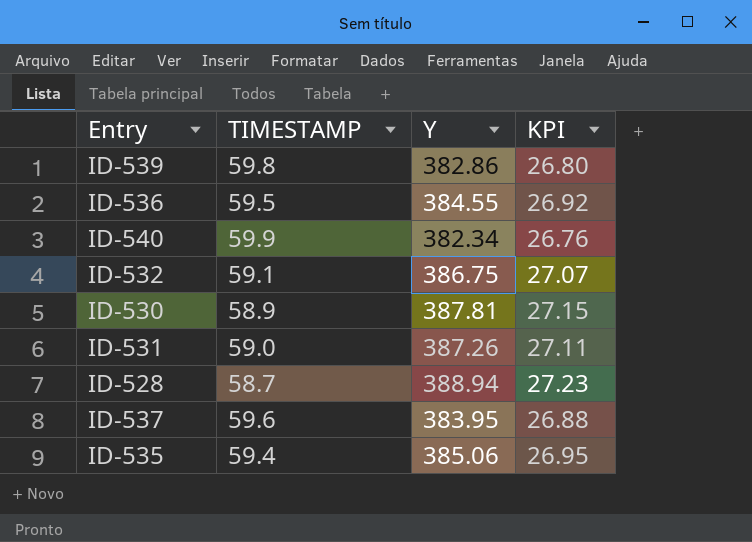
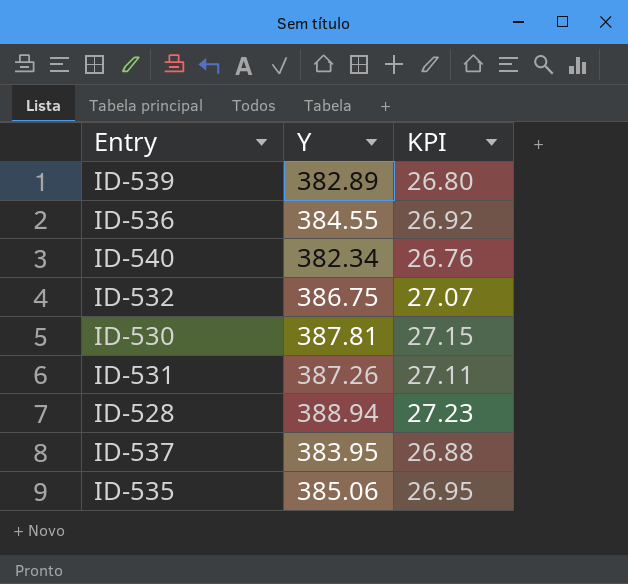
column TIMESTAMP | position: 2 -> none
ID-539 | Y: 382.86 -> 382.89

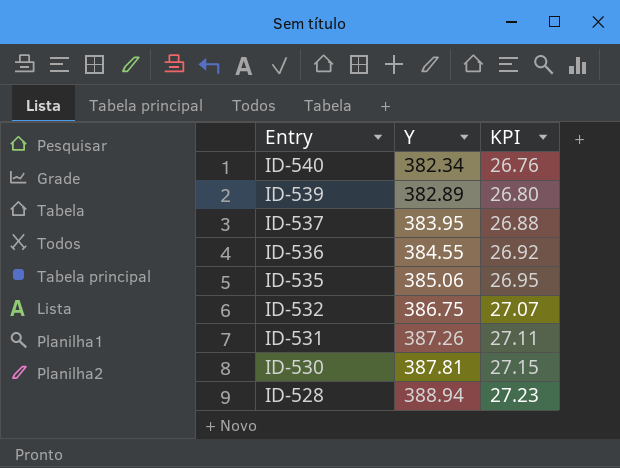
row order: none -> Entry descending

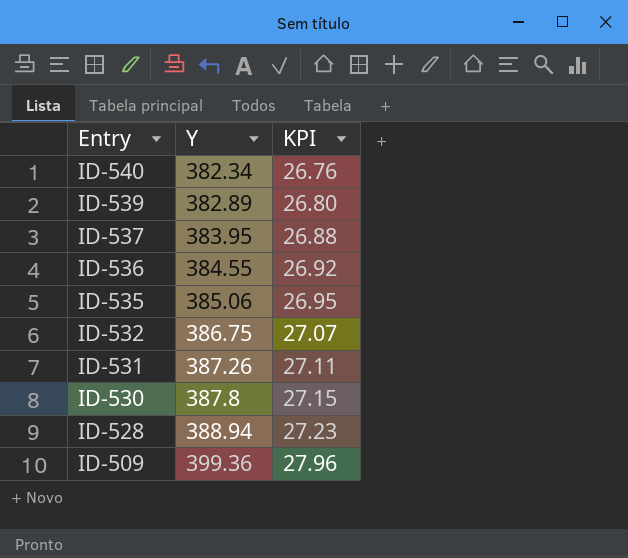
ID-530 | Y: 387.81 -> 387.8
row ID-509: none -> 399.36 | 27.96

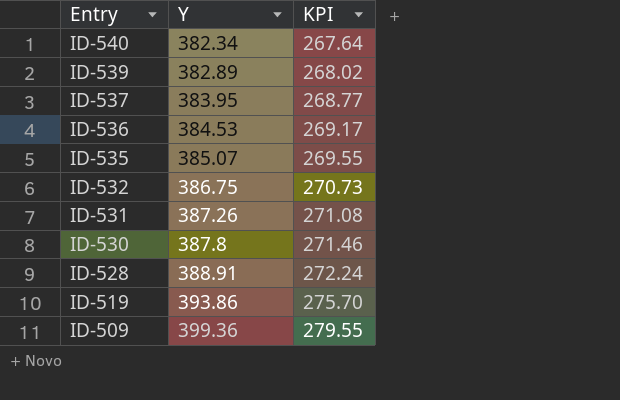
column KPI | formula: [Y] * 0.07 -> [Y] * 0.7
ID-536 | Y: 384.55 -> 384.53
ID-535 | Y: 385.06 -> 385.07
ID-528 | Y: 388.94 -> 388.91
row ID-519: none -> 393.86 | 275.70

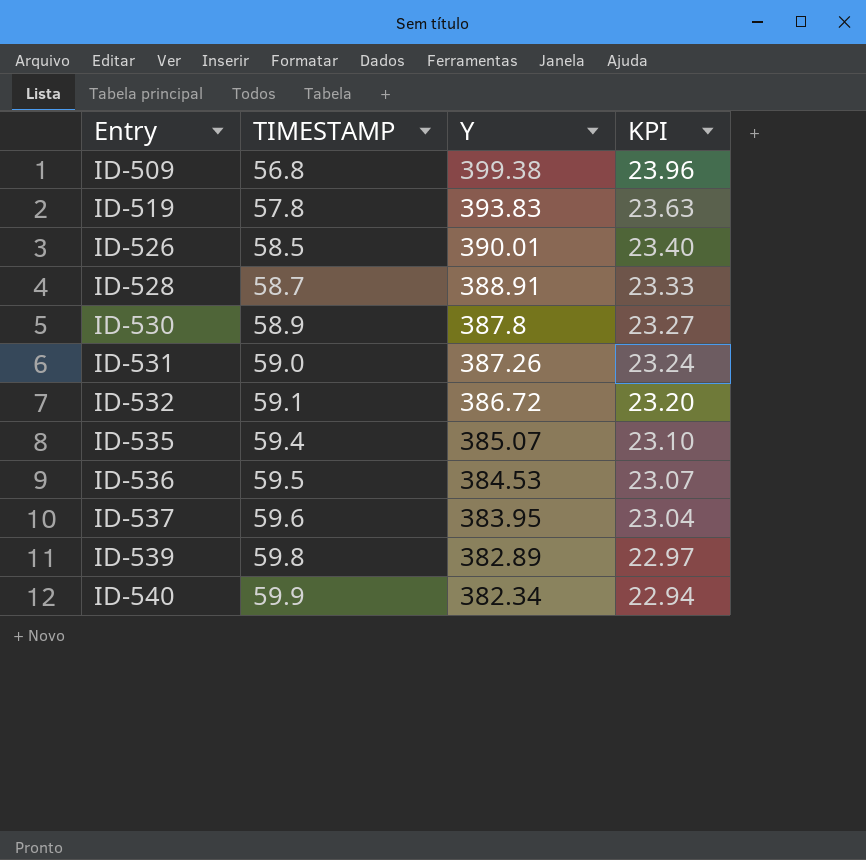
row order: Entry descending -> Entry ascending
column TIMESTAMP | position: none -> 2
column KPI | formula: [Y] * 0.7 -> [Y] * 0.06
ID-509 | Y: 399.36 -> 399.38
ID-519 | Y: 393.86 -> 393.83
row ID-526: none -> 58.5 | 390.01 | 23.40
ID-532 | Y: 386.75 -> 386.72

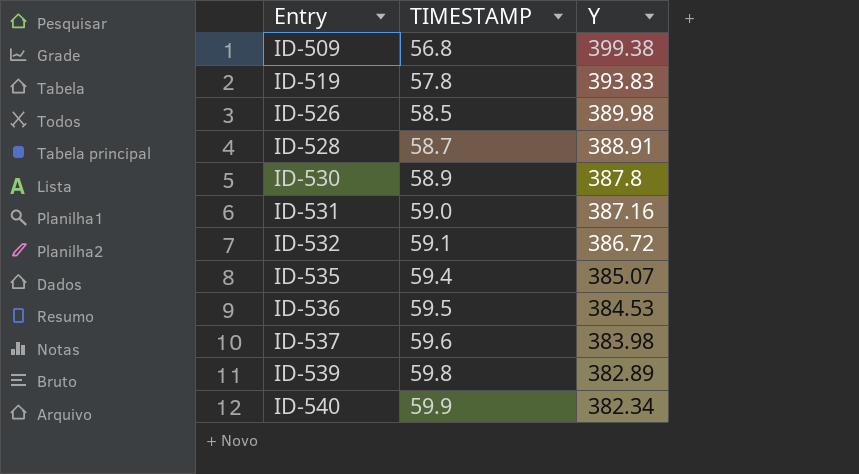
column KPI | formula: [Y] * 0.06 -> none
ID-526 | Y: 390.01 -> 389.98
ID-531 | Y: 387.26 -> 387.16
ID-537 | Y: 383.95 -> 383.98

